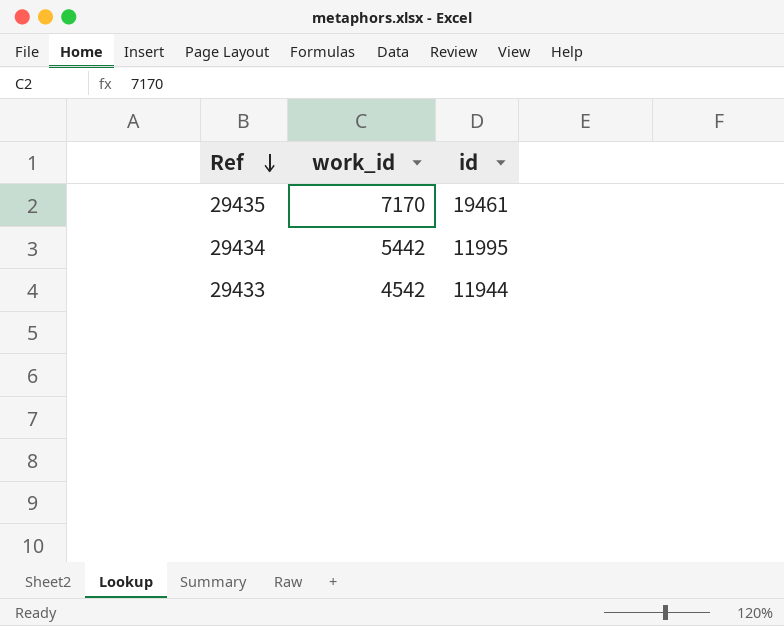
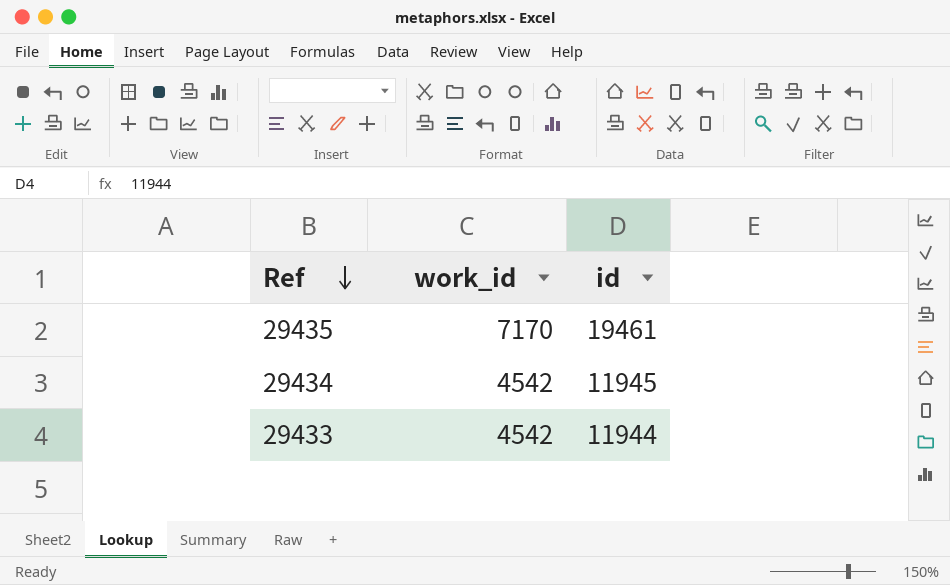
29434 | work_id: 5442 -> 4542
29434 | id: 11995 -> 11945

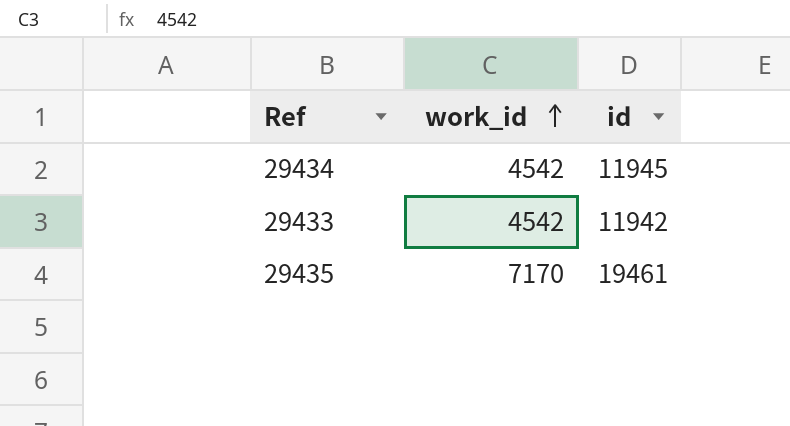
row order: Ref descending -> work_id ascending
29433 | id: 11944 -> 11942

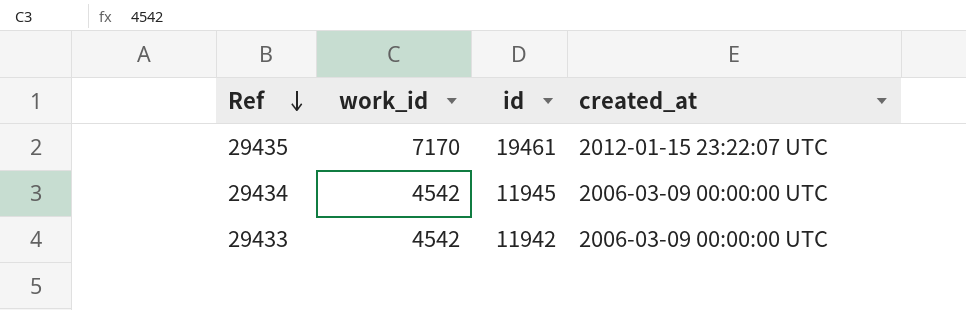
row order: work_id ascending -> Ref descending
column created_at | position: none -> 4

